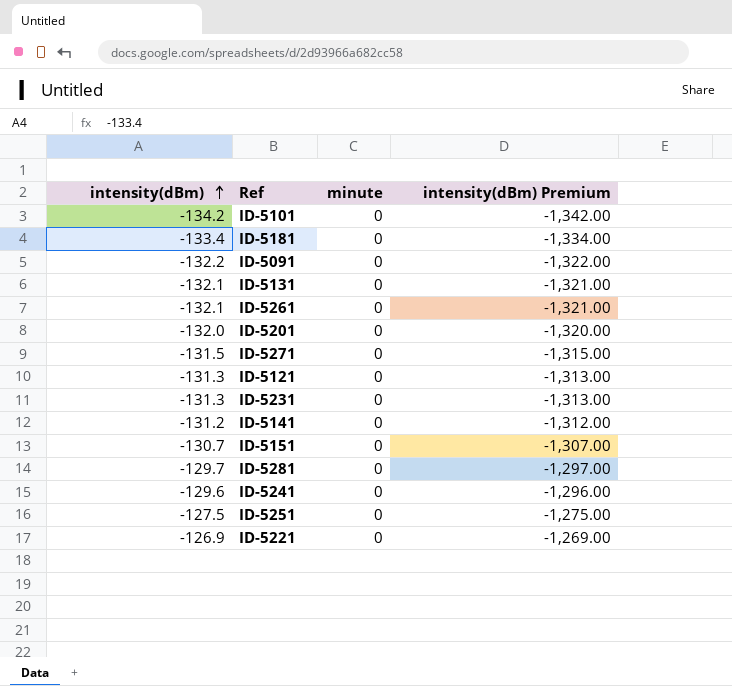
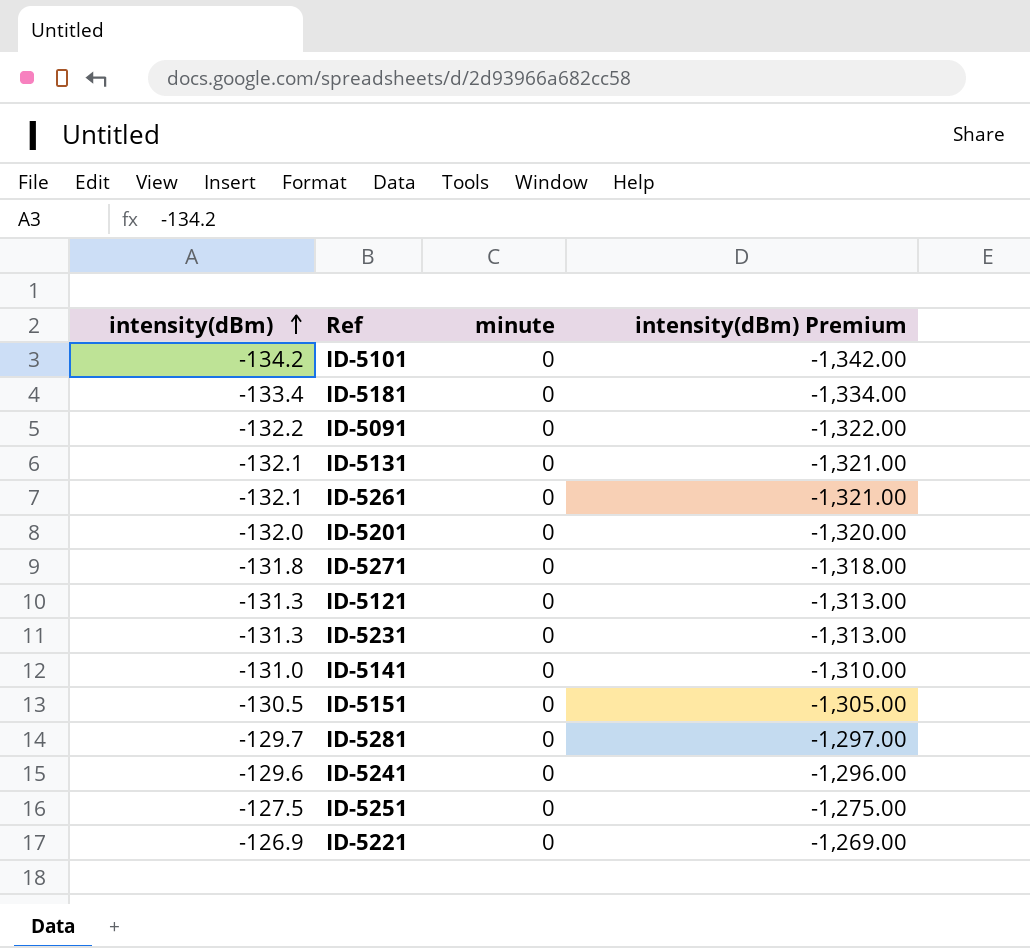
ID-5271 | intensity(dBm): -131.5 -> -131.8
ID-5271 | intensity(dBm) Premium: -1,315.00 -> -1,318.00
ID-5141 | intensity(dBm): -131.2 -> -131.0
ID-5141 | intensity(dBm) Premium: -1,312.00 -> -1,310.00
ID-5151 | intensity(dBm): -130.7 -> -130.5
ID-5151 | intensity(dBm) Premium: -1,307.00 -> -1,305.00

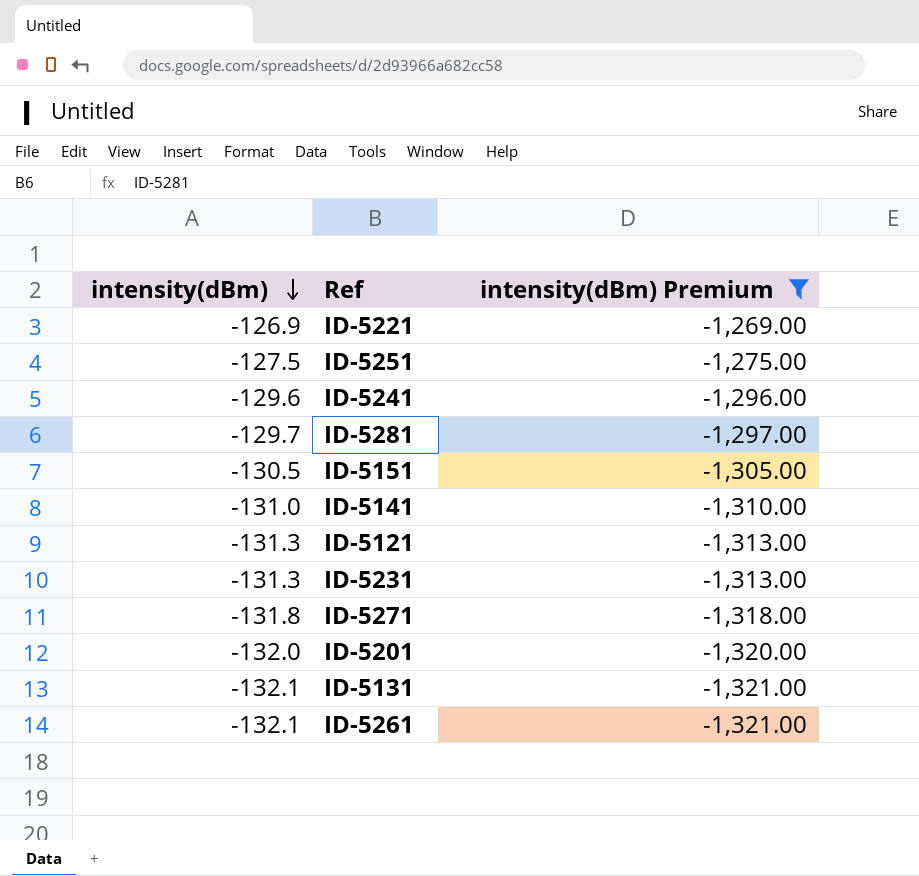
filter: none -> intensity(dBm) Premium >= -1,321.00
row order: intensity(dBm) ascending -> intensity(dBm) descending
column minute | position: 3 -> none

